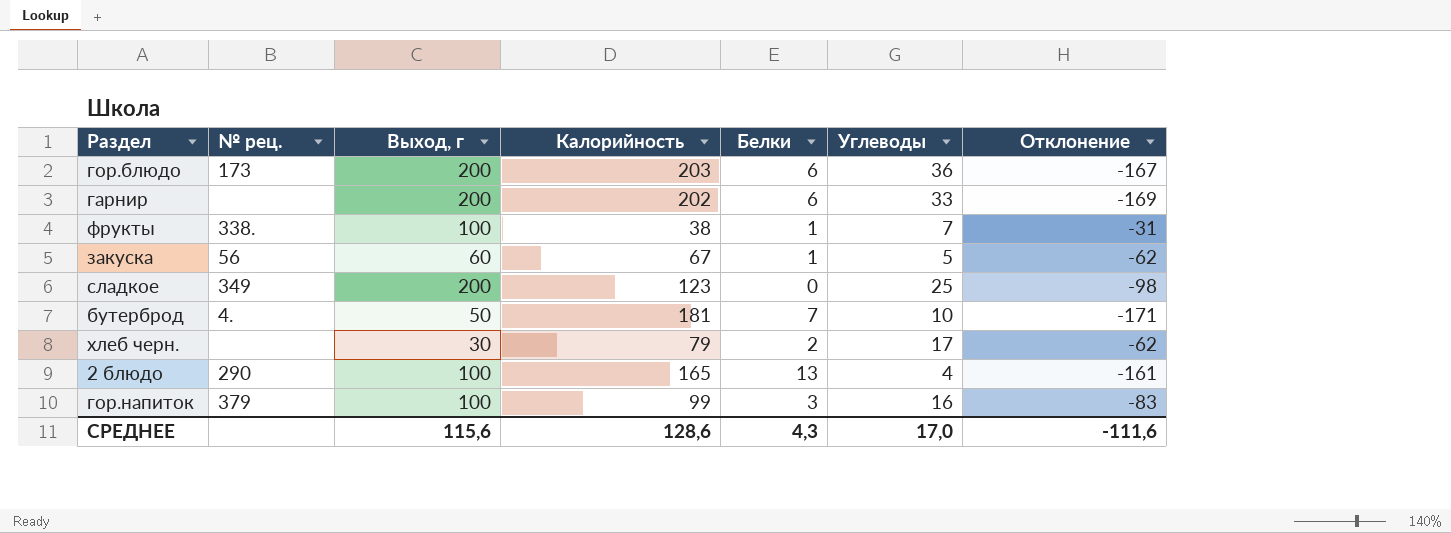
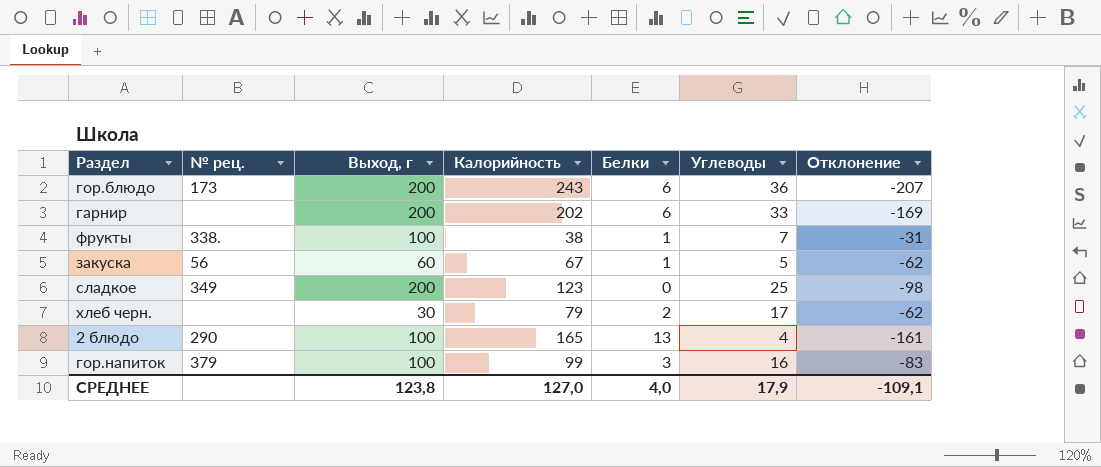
row бутерброд: 4. | 50 | 181 | 7 | 10 | -171 -> none
гор.блюдо | Калорийность: 203 -> 243
гор.блюдо | Отклонение: -167 -> -207
СРЕДНЕЕ | Выход, г: 115,6 -> 123,8
СРЕДНЕЕ | Калорийность: 128,6 -> 127,0
СРЕДНЕЕ | Белки: 4,3 -> 4,0
СРЕДНЕЕ | Углеводы: 17,0 -> 17,9
СРЕДНЕЕ | Отклонение: -111,6 -> -109,1

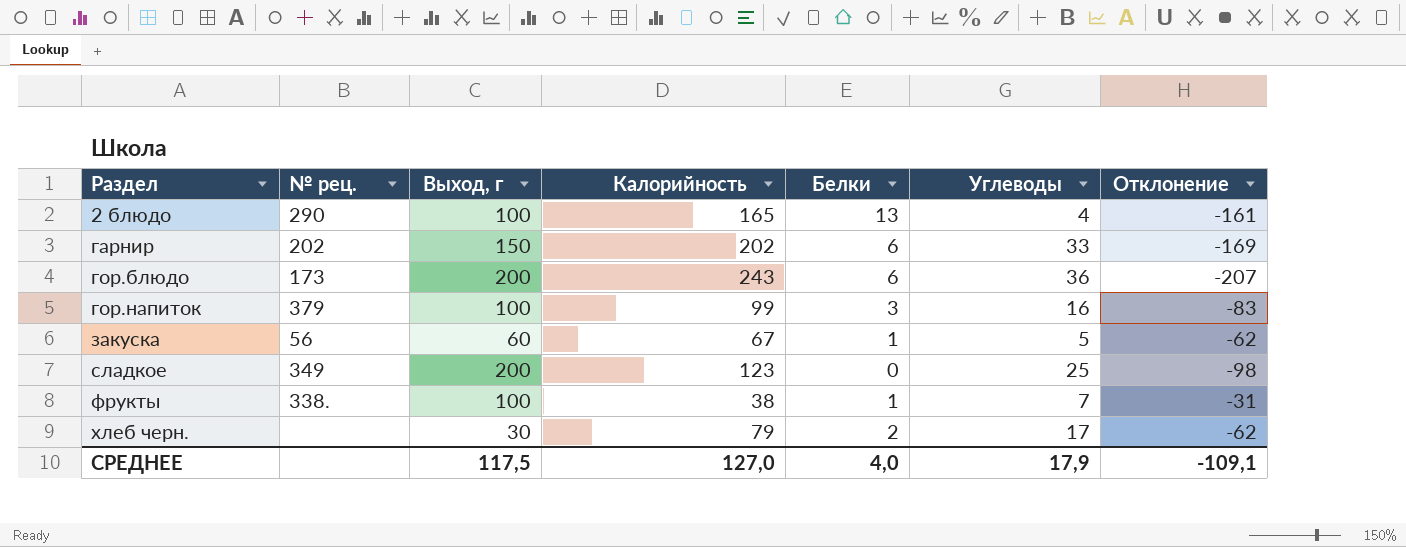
row order: none -> Раздел ascending
гарнир | № рец.: none -> 202
гарнир | Выход, г: 200 -> 150
СРЕДНЕЕ | Выход, г: 123,8 -> 117,5

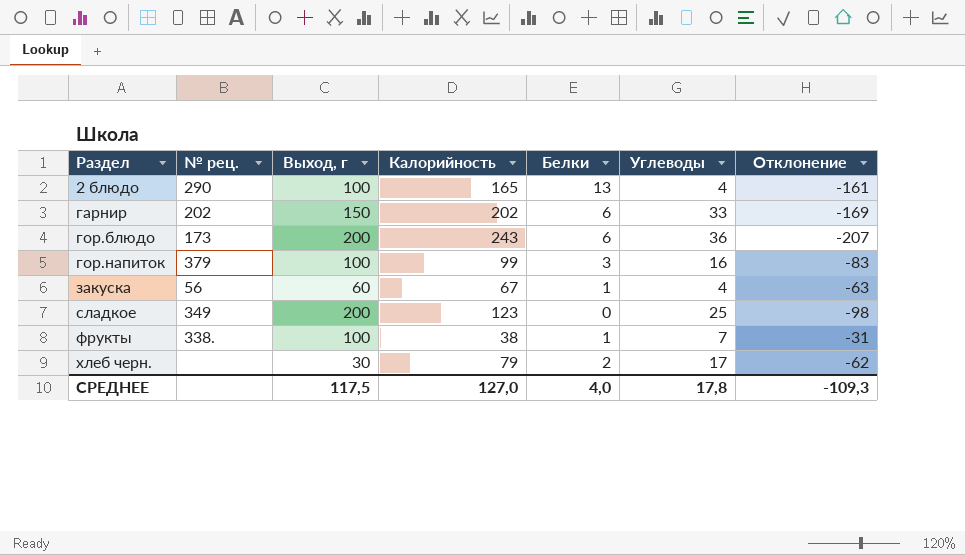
закуска | Углеводы: 5 -> 4
закуска | Отклонение: -62 -> -63
СРЕДНЕЕ | Углеводы: 17,9 -> 17,8
СРЕДНЕЕ | Отклонение: -109,1 -> -109,3

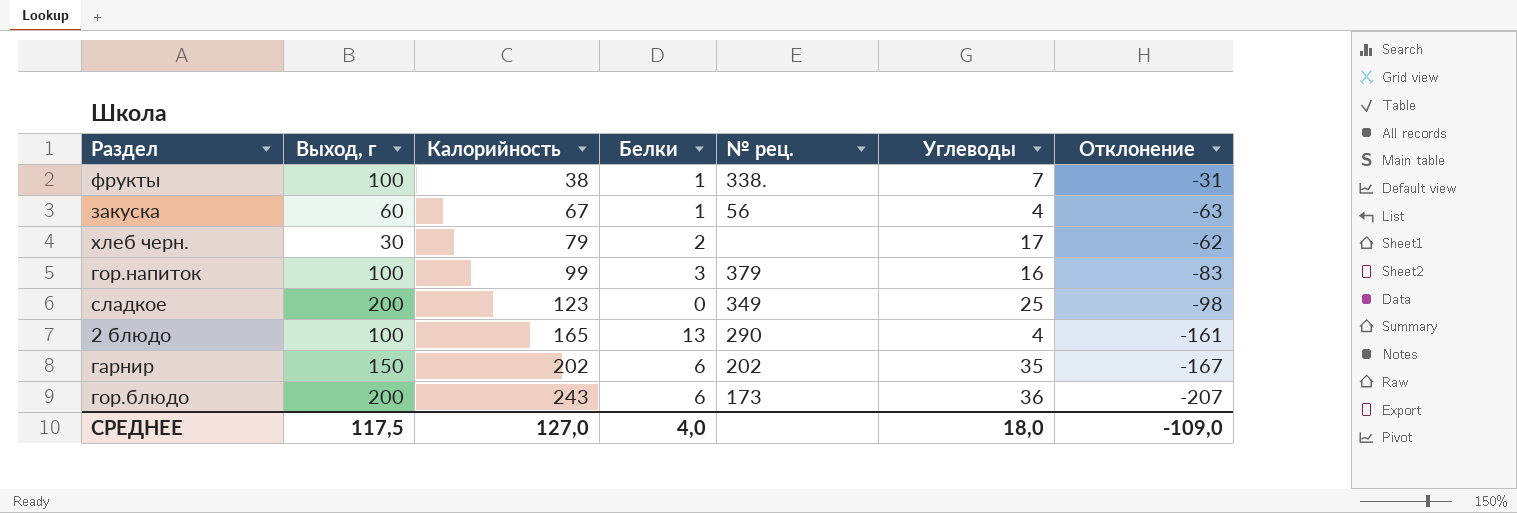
row order: Раздел ascending -> Калорийность ascending
column № рец. | position: 2 -> 5
гарнир | Углеводы: 33 -> 35
гарнир | Отклонение: -169 -> -167
СРЕДНЕЕ | Углеводы: 17,8 -> 18,0
СРЕДНЕЕ | Отклонение: -109,3 -> -109,0

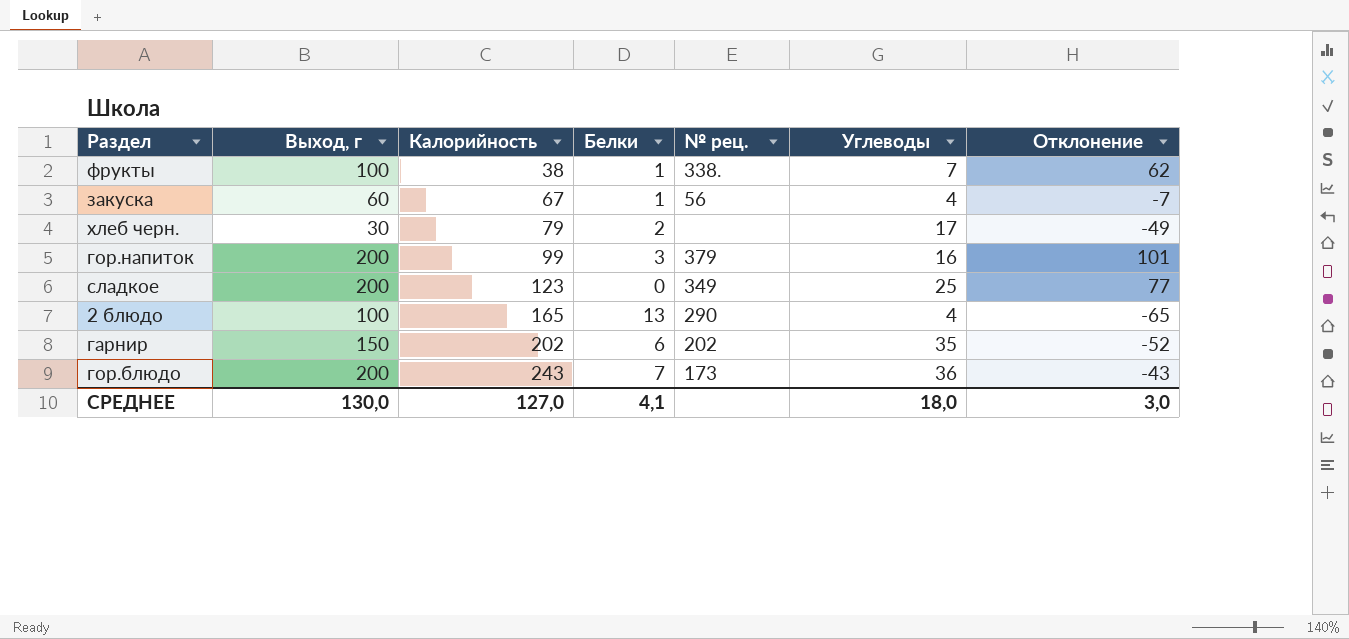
column Отклонение | formula: [Углеводы] - [Калорийность] -> [Выход, г] - [Калорийность]
гор.напиток | Выход, г: 100 -> 200
гор.блюдо | Белки: 6 -> 7
СРЕДНЕЕ | Выход, г: 117,5 -> 130,0
СРЕДНЕЕ | Белки: 4,0 -> 4,1
СРЕДНЕЕ | Отклонение: -109,0 -> 3,0

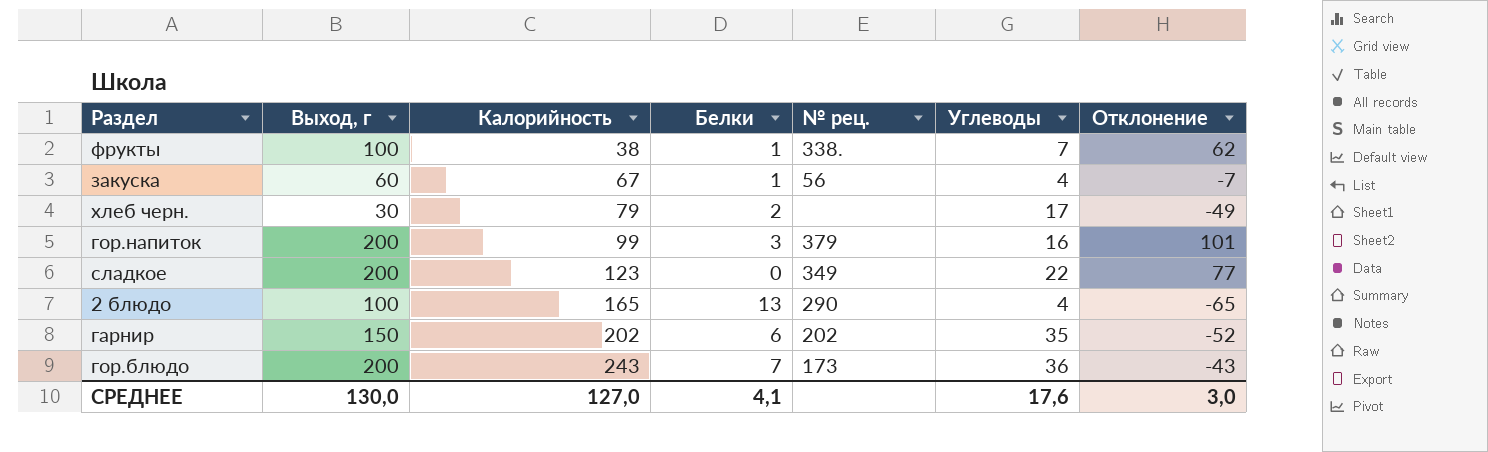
сладкое | Углеводы: 25 -> 22
СРЕДНЕЕ | Углеводы: 18,0 -> 17,6

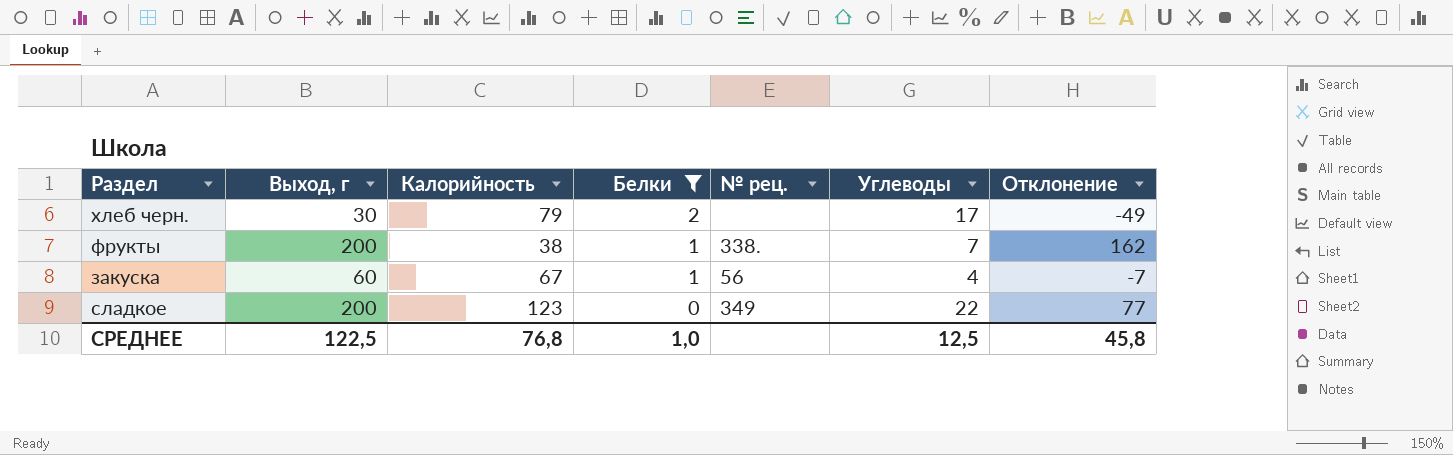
filter: none -> Белки <= 2
row order: Калорийность ascending -> Белки descending
фрукты | Выход, г: 100 -> 200
фрукты | Отклонение: 62 -> 162
СРЕДНЕЕ | Выход, г: 130,0 -> 122,5
СРЕДНЕЕ | Калорийность: 127,0 -> 76,8
СРЕДНЕЕ | Белки: 4,1 -> 1,0
СРЕДНЕЕ | Углеводы: 17,6 -> 12,5
СРЕДНЕЕ | Отклонение: 3,0 -> 45,8

